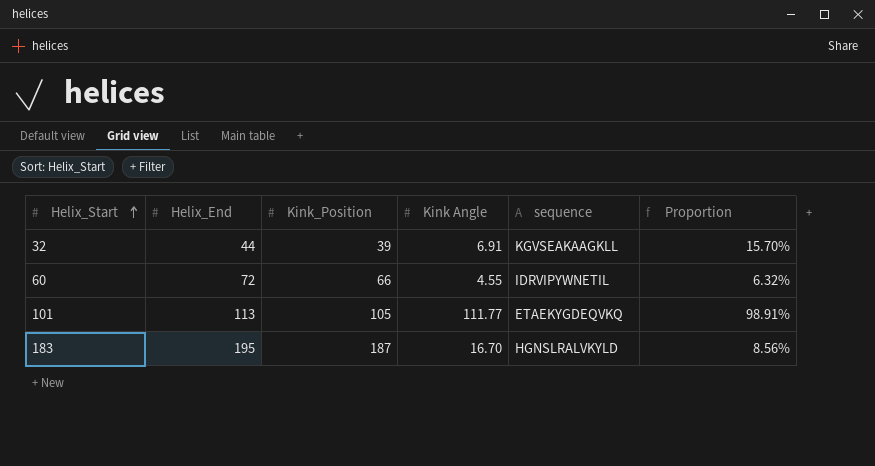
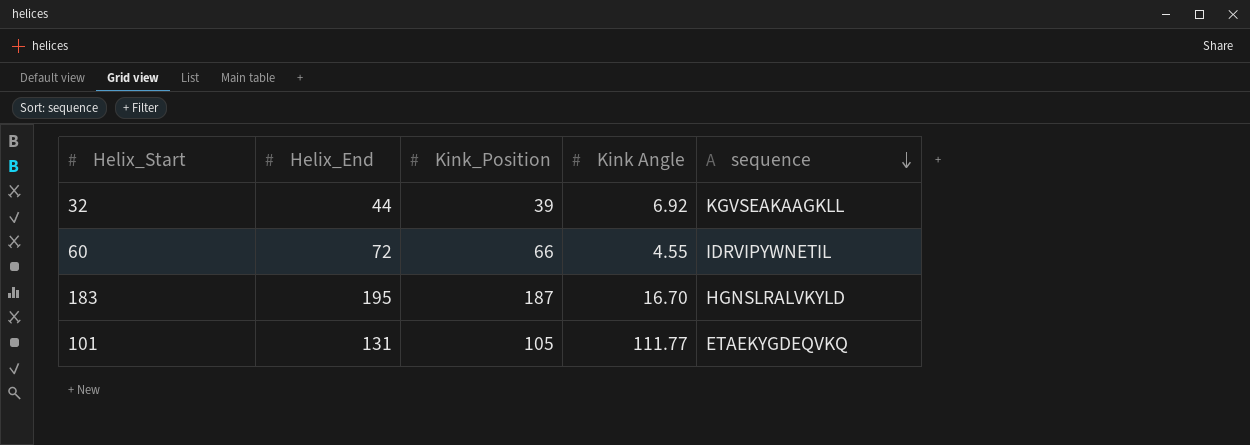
row order: Helix_Start ascending -> sequence descending
column Proportion | formula: [Kink Angle] / [Helix_End] -> none
32 | Kink Angle: 6.91 -> 6.92
101 | Helix_End: 113 -> 131

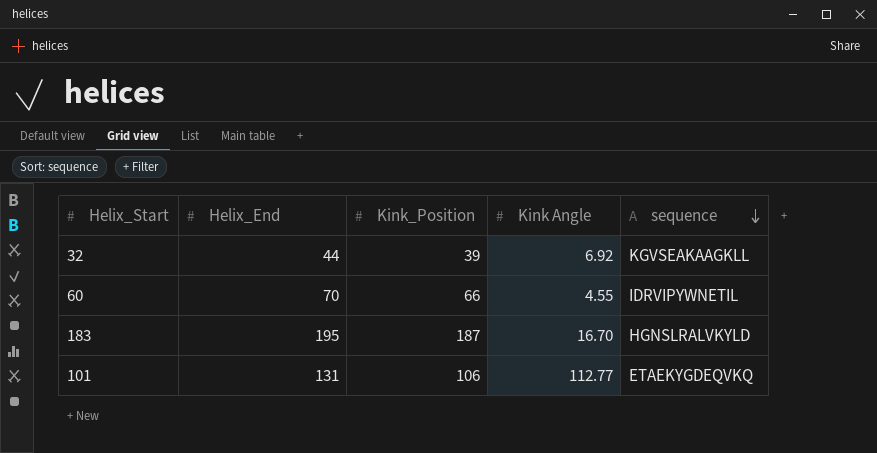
60 | Helix_End: 72 -> 70
101 | Kink_Position: 105 -> 106
101 | Kink Angle: 111.77 -> 112.77

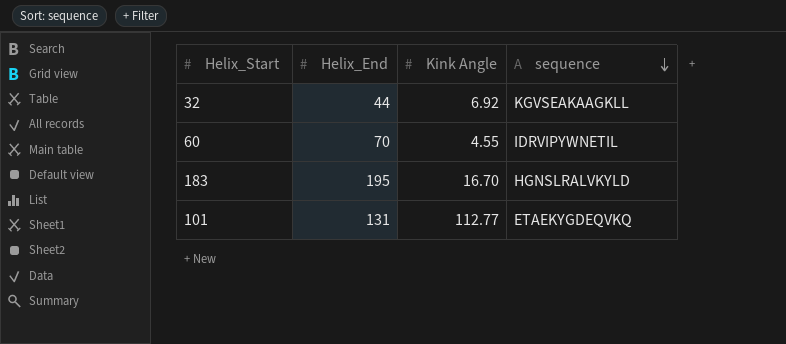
column Kink_Position | position: 3 -> none

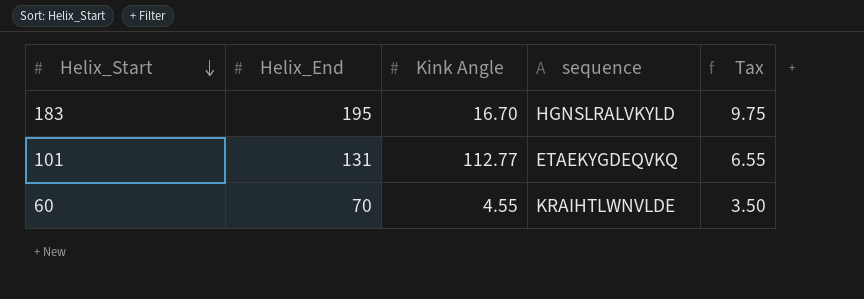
row order: sequence descending -> Helix_Start descending
column Tax | formula: none -> [Helix_End] * 0.05
row 32: 44 | 6.92 | KGVSEAKAAGKLL -> none
60 | sequence: IDRVIPYWNETIL -> KRAIHTLWNVLDE

